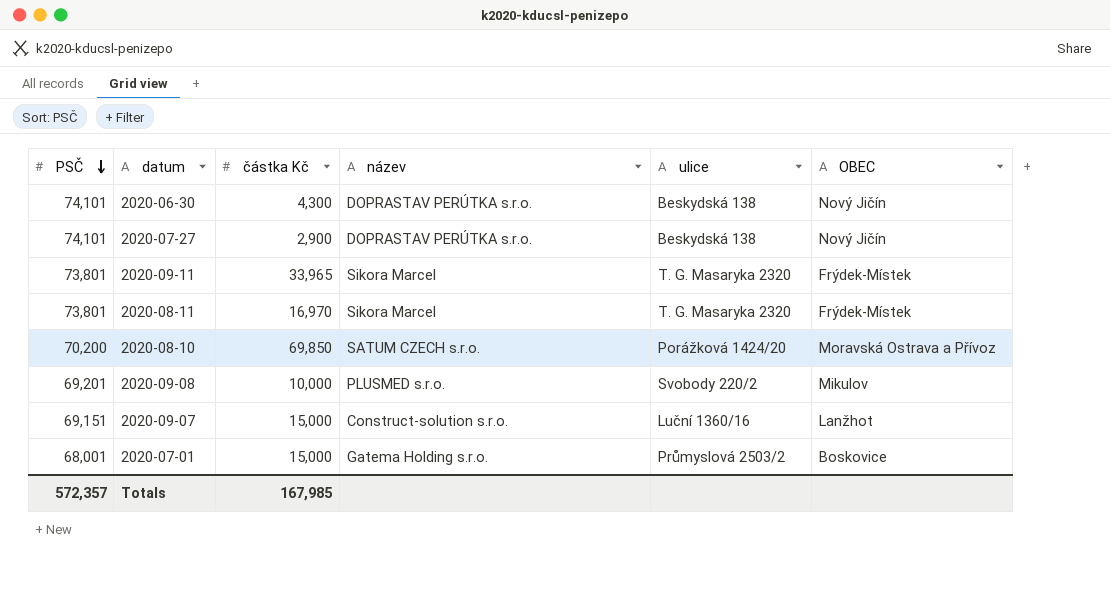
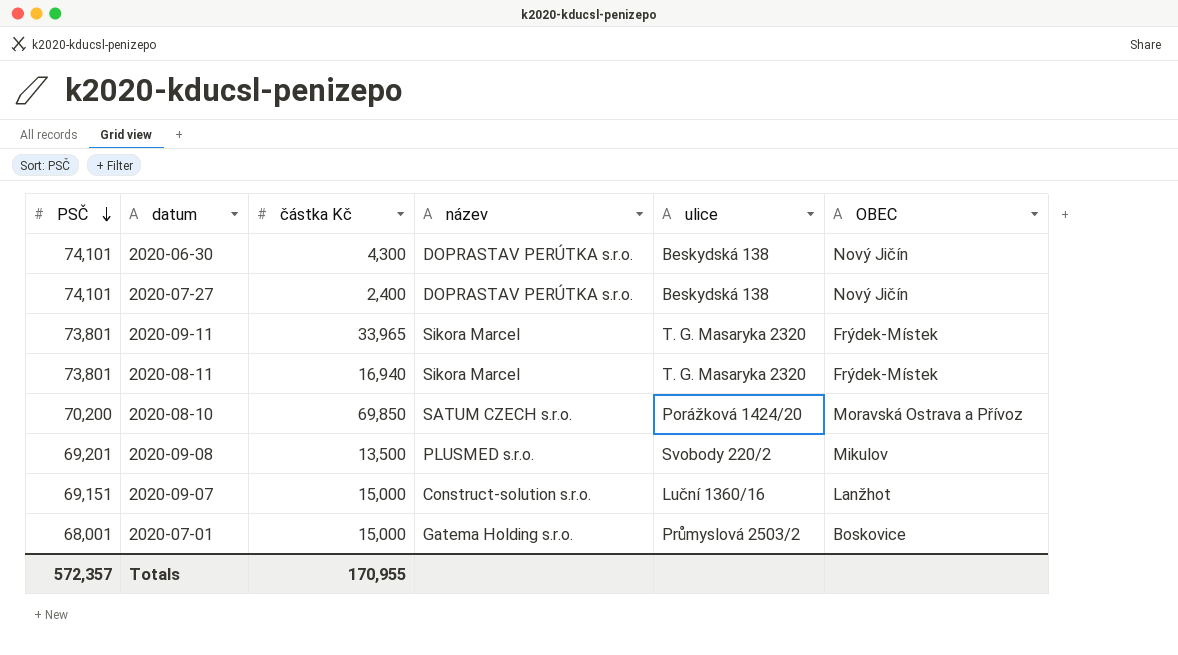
2020-07-27 | částka Kč: 2,900 -> 2,400
2020-08-11 | částka Kč: 16,970 -> 16,940
2020-09-08 | částka Kč: 10,000 -> 13,500
Totals | částka Kč: 167,985 -> 170,955

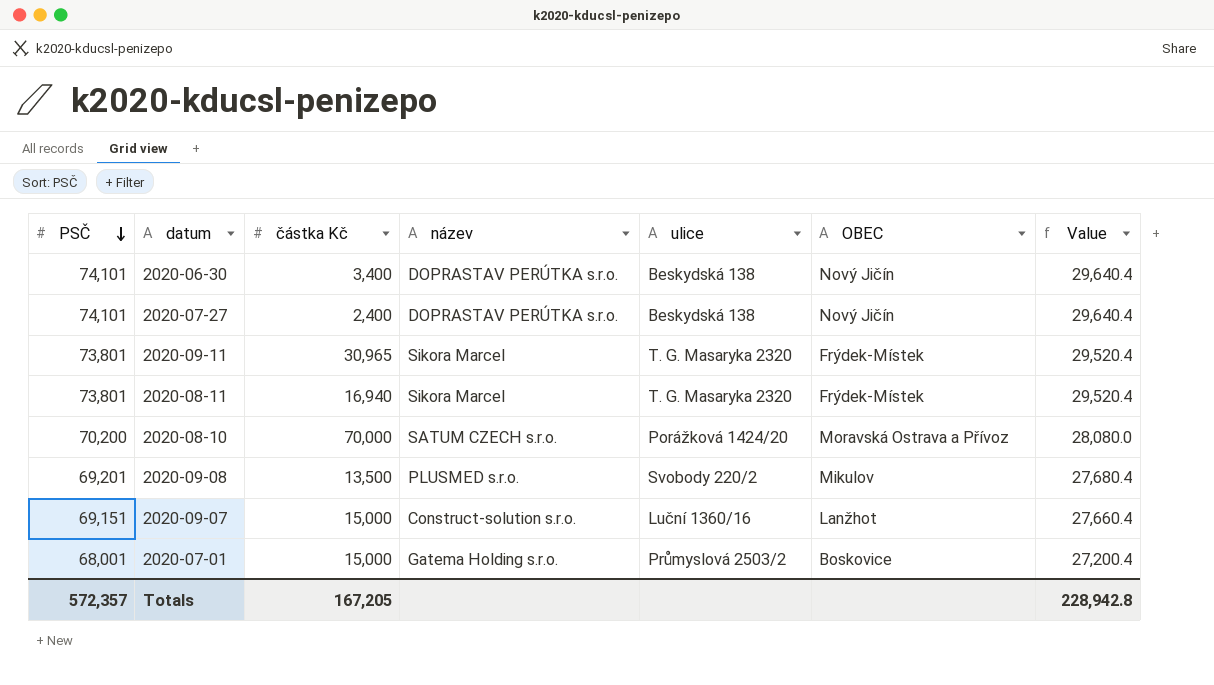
column Value | formula: none -> [PSČ] * 0.4
2020-06-30 | částka Kč: 4,300 -> 3,400
2020-09-11 | částka Kč: 33,965 -> 30,965
2020-08-10 | částka Kč: 69,850 -> 70,000
Totals | částka Kč: 170,955 -> 167,205

